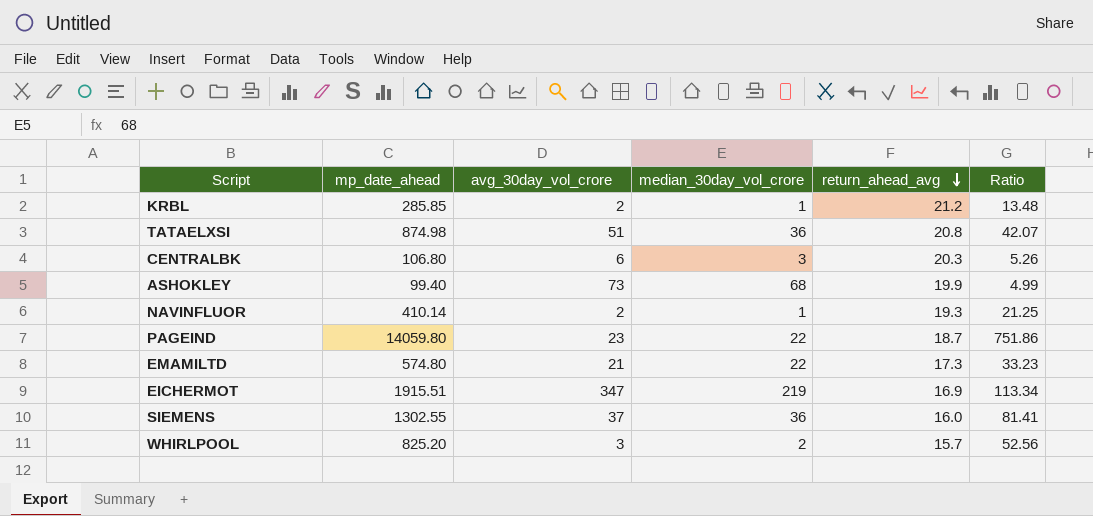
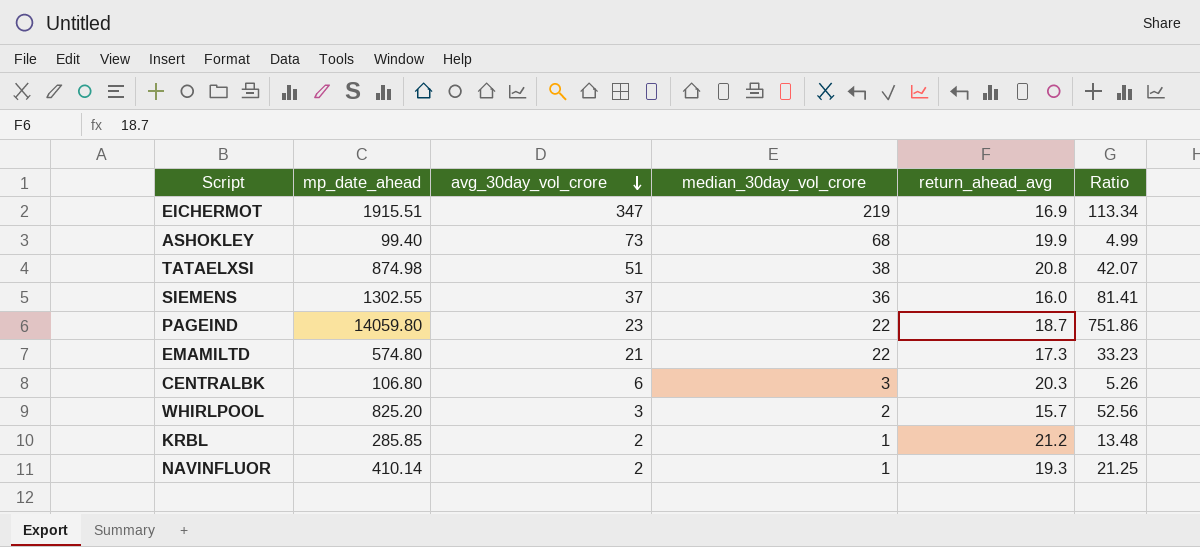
row order: return_ahead_avg descending -> avg_30day_vol_crore descending
TATAELXSI | median_30day_vol_crore: 36 -> 38

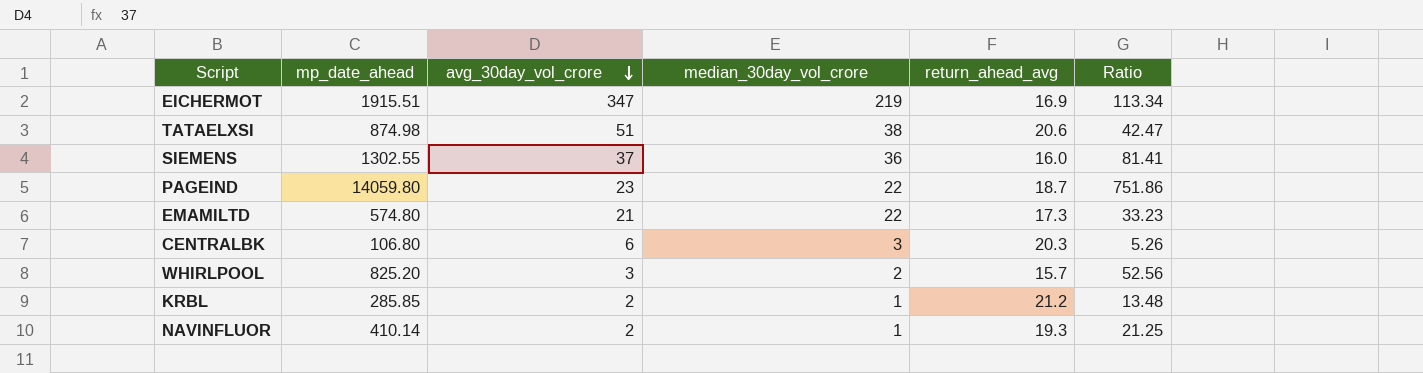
row ASHOKLEY: 99.40 | 73 | 68 | 19.9 | 4.99 -> none
TATAELXSI | return_ahead_avg: 20.8 -> 20.6
TATAELXSI | Ratio: 42.07 -> 42.47

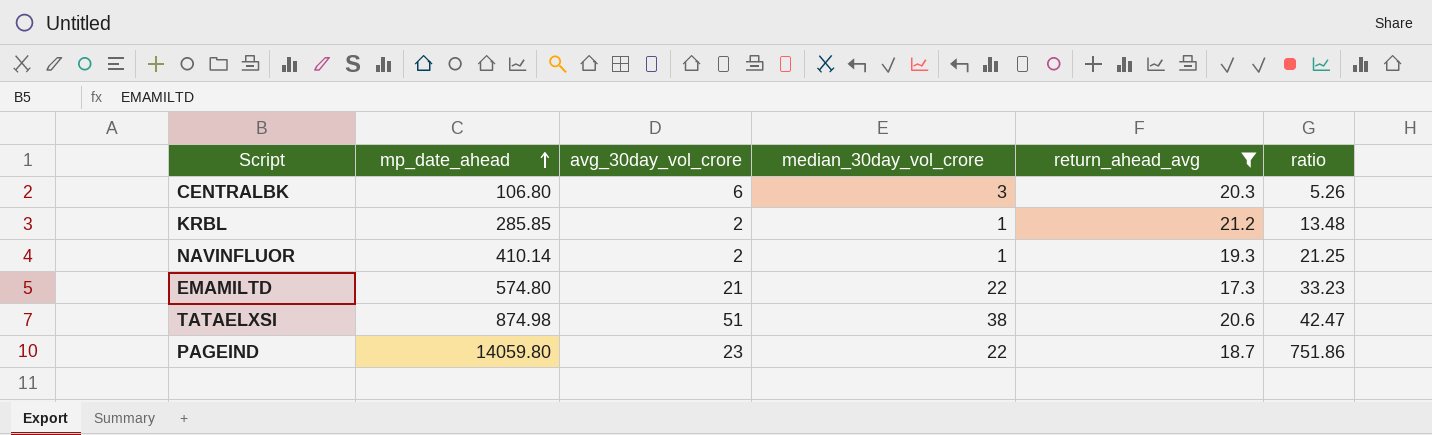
filter: none -> return_ahead_avg >= 17.3
row order: avg_30day_vol_crore descending -> mp_date_ahead ascending
column name: Ratio -> ratio

